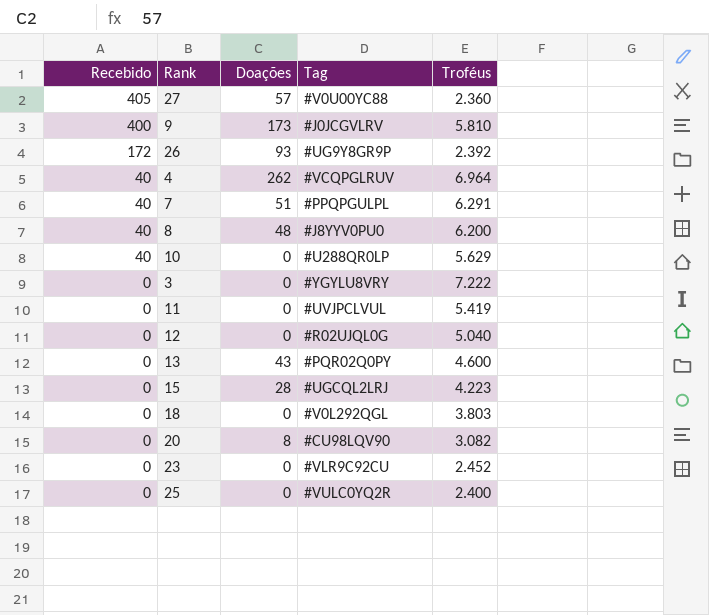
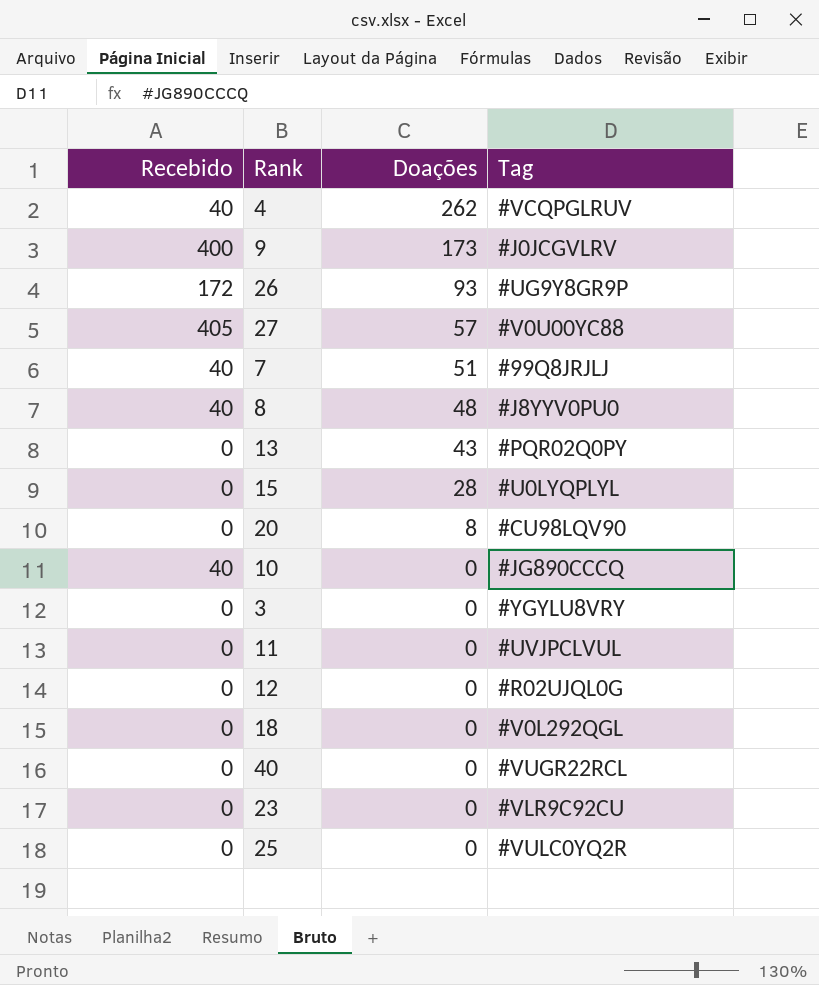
row order: Recebido descending -> Doações descending
column Troféus | position: 5 -> none
7 | Tag: #PPQPGULPL -> #99Q8JRJLJ
15 | Tag: #UGCQL2LRJ -> #U0LYQPLYL
10 | Tag: #U288QR0LP -> #JG890CCCQ
row 40: none -> 0 | 0 | #VUGR22RCL

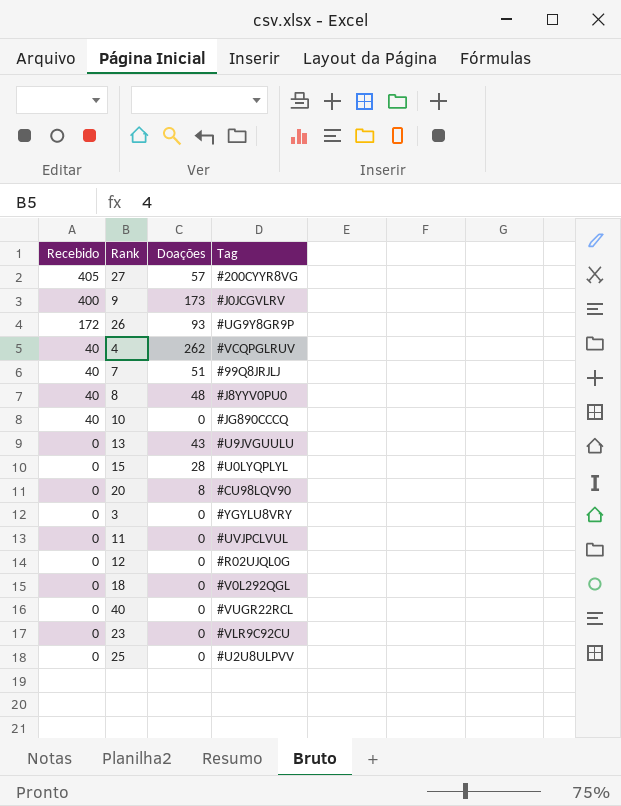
row order: Doações descending -> Recebido descending
27 | Tag: #V0U00YC88 -> #200CYYR8VG
13 | Tag: #PQR02Q0PY -> #U9JVGUULU
25 | Tag: #VULC0YQ2R -> #U2U8ULPVV

